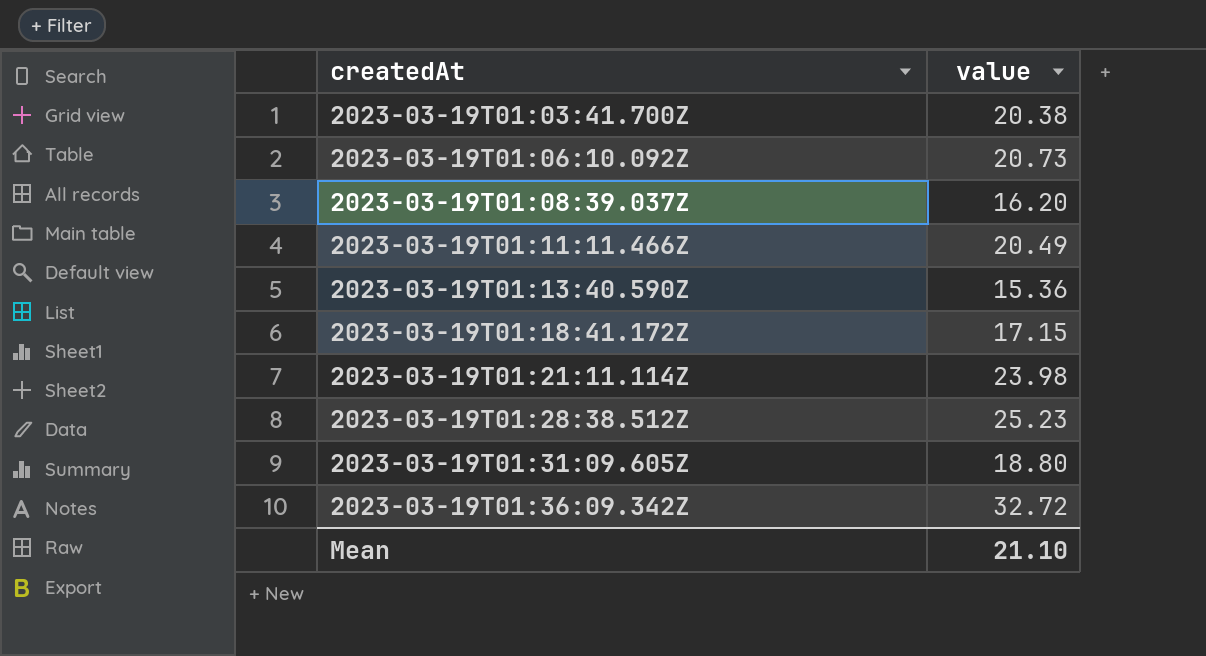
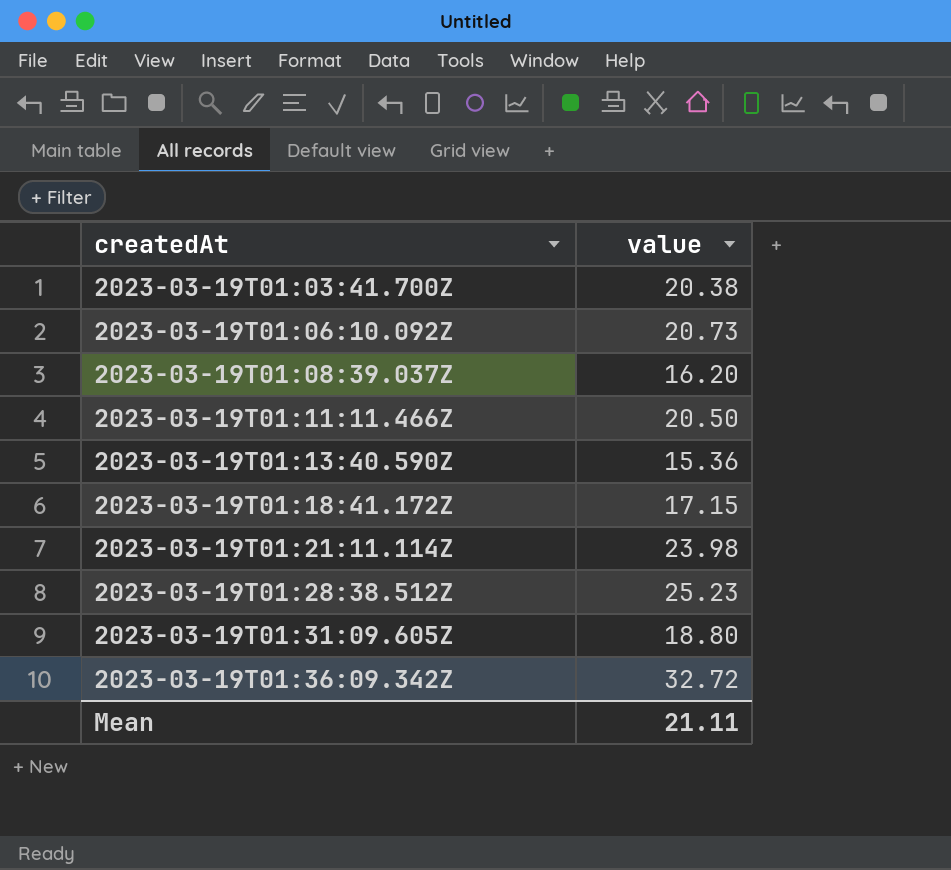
2023-03-19T01:11:11.466Z | value: 20.49 -> 20.50
Mean | value: 21.10 -> 21.11

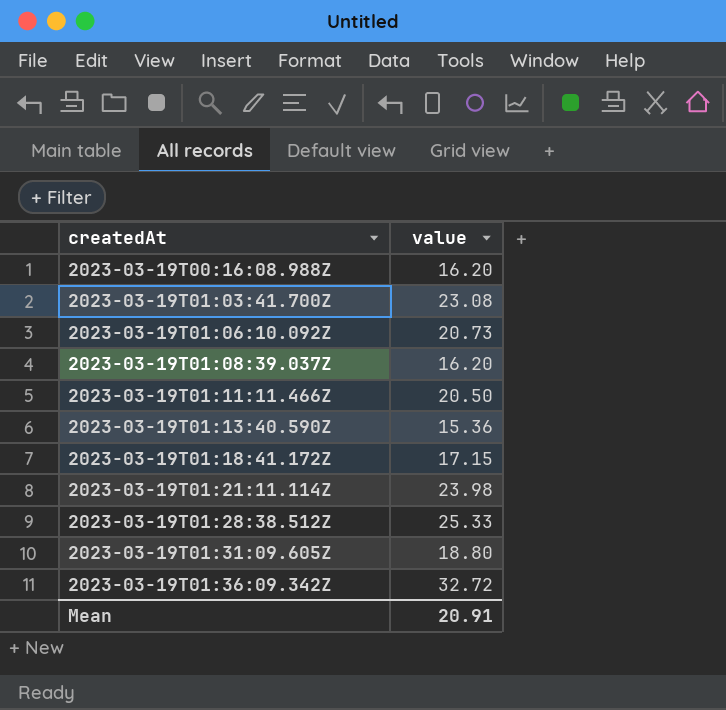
row 2023-03-19T00:16:08.988Z: none -> 16.20
2023-03-19T01:03:41.700Z | value: 20.38 -> 23.08
2023-03-19T01:28:38.512Z | value: 25.23 -> 25.33
Mean | value: 21.11 -> 20.91

